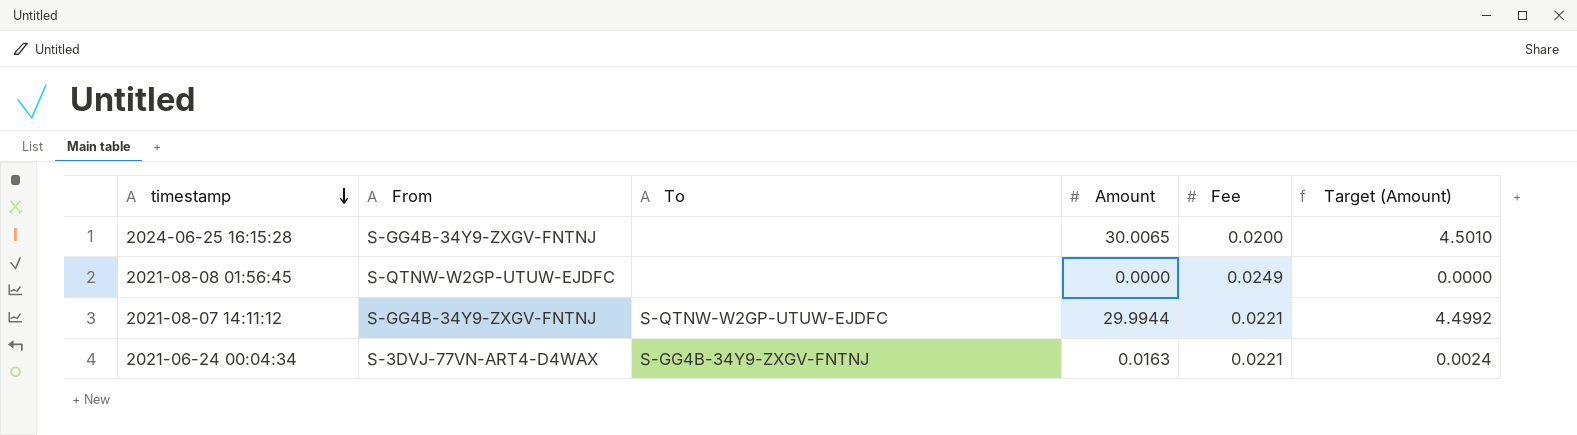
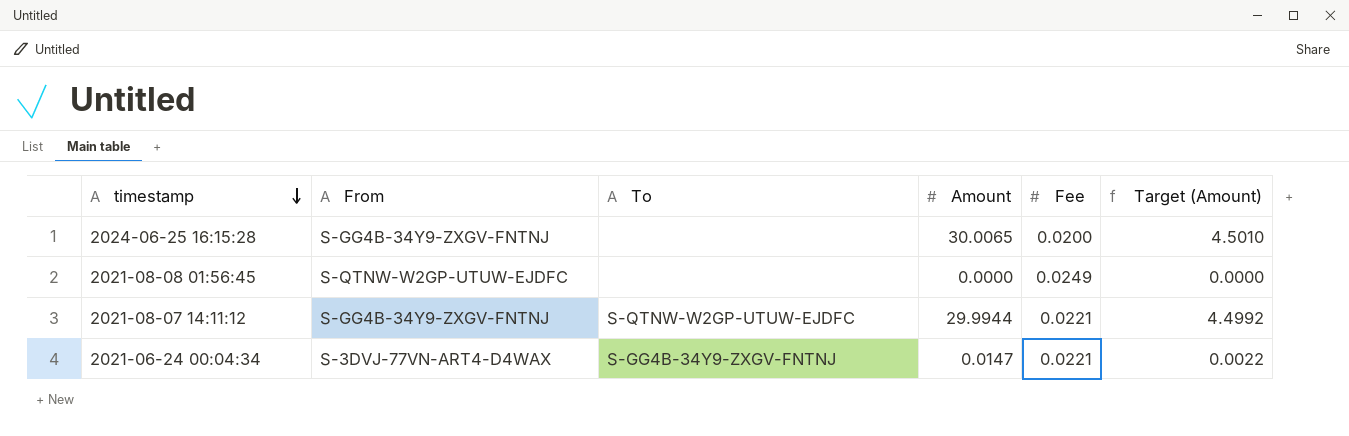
2021-06-24 00:04:34 | Amount: 0.0163 -> 0.0147
2021-06-24 00:04:34 | Target (Amount): 0.0024 -> 0.0022

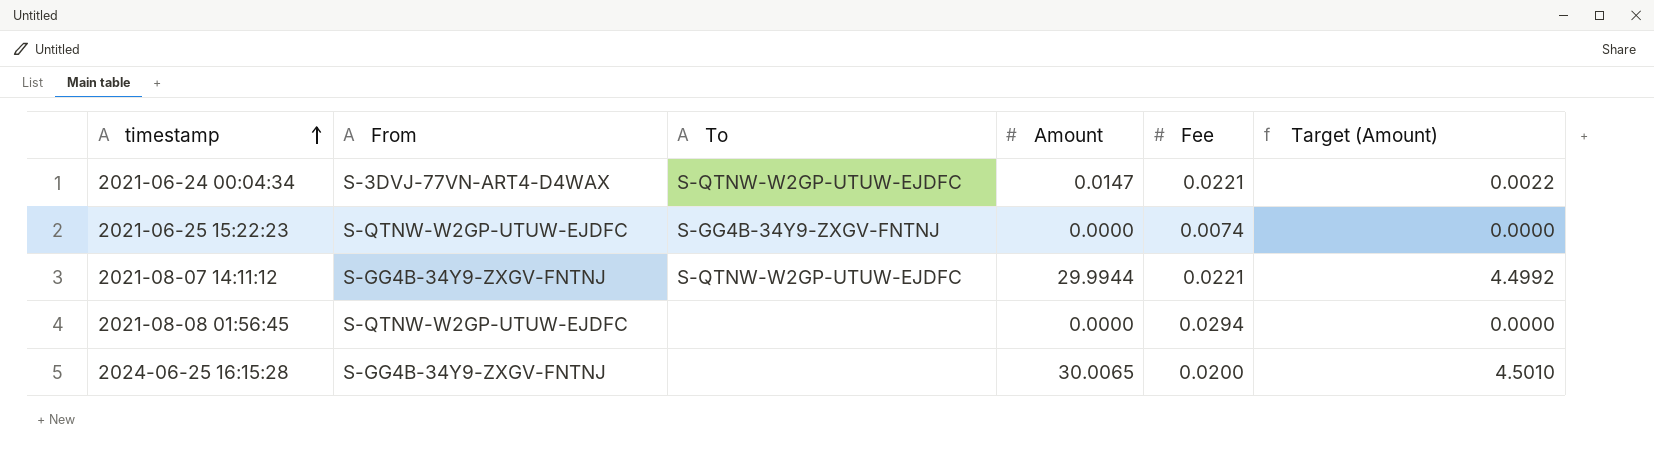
row order: timestamp descending -> timestamp ascending
2021-06-24 00:04:34 | To: S-GG4B-34Y9-ZXGV-FNTNJ -> S-QTNW-W2GP-UTUW-EJDFC
row 2021-06-25 15:22:23: none -> S-QTNW-W2GP-UTUW-EJDFC | S-GG4B-34Y9-ZXGV-FNTNJ | 0.0000 | 0.0074 | 0.0000
2021-08-08 01:56:45 | Fee: 0.0249 -> 0.0294

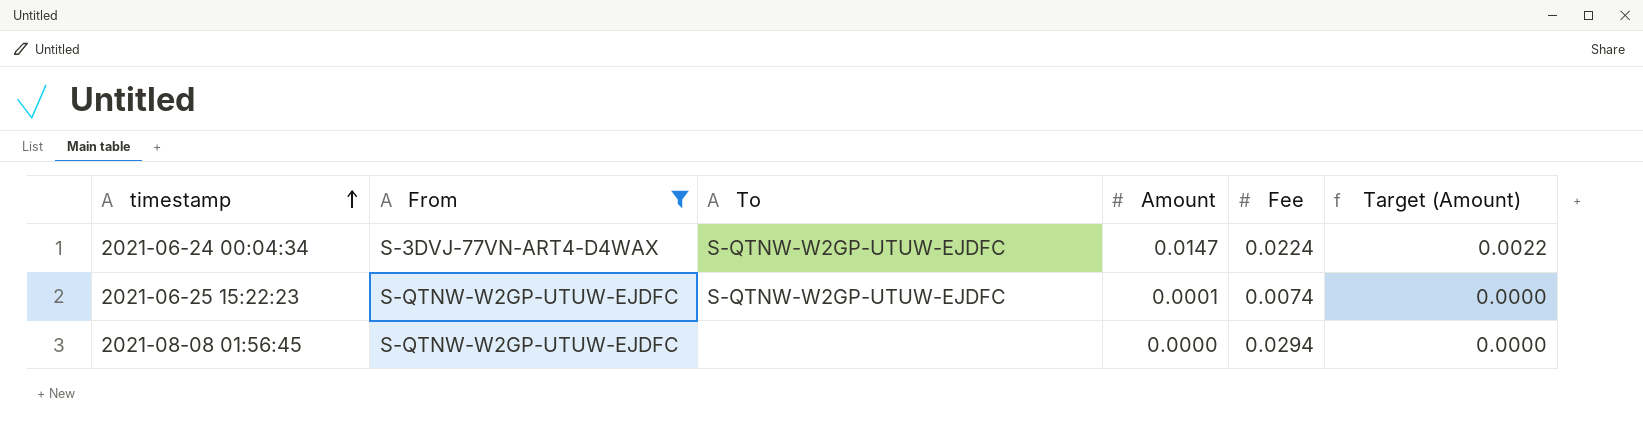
filter: none -> From != S-GG4B-34Y9-ZXGV-FNTNJ
2021-06-24 00:04:34 | Fee: 0.0221 -> 0.0224
2021-06-25 15:22:23 | To: S-GG4B-34Y9-ZXGV-FNTNJ -> S-QTNW-W2GP-UTUW-EJDFC
2021-06-25 15:22:23 | Amount: 0.0000 -> 0.0001

